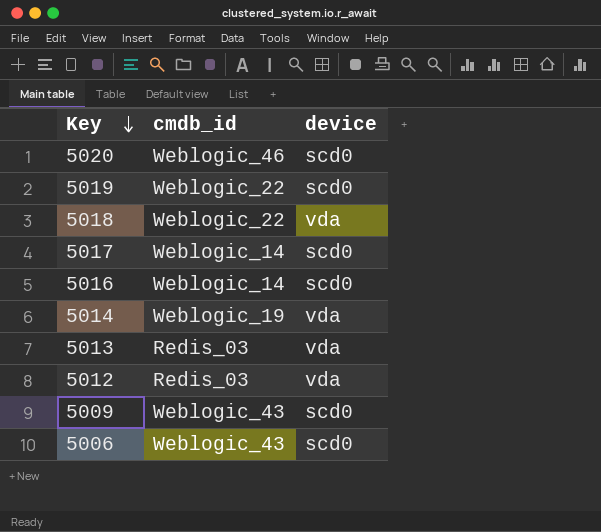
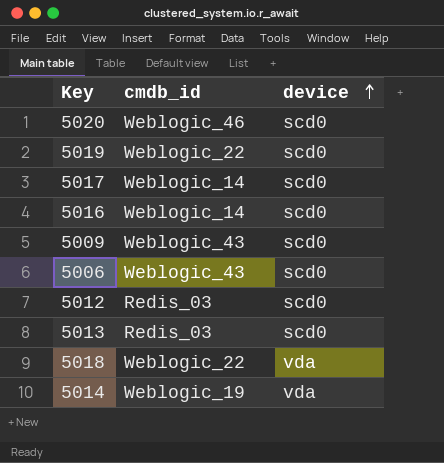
row order: Key descending -> device ascending
5012 | device: vda -> scd0
5013 | device: vda -> scd0

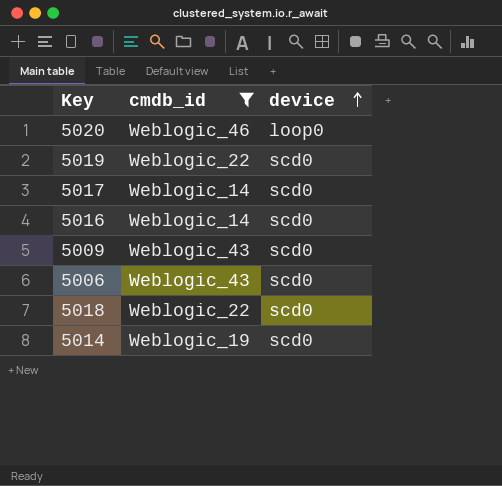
filter: none -> cmdb_id != Redis_03
5020 | device: scd0 -> loop0
5018 | device: vda -> scd0
5014 | device: vda -> scd0

